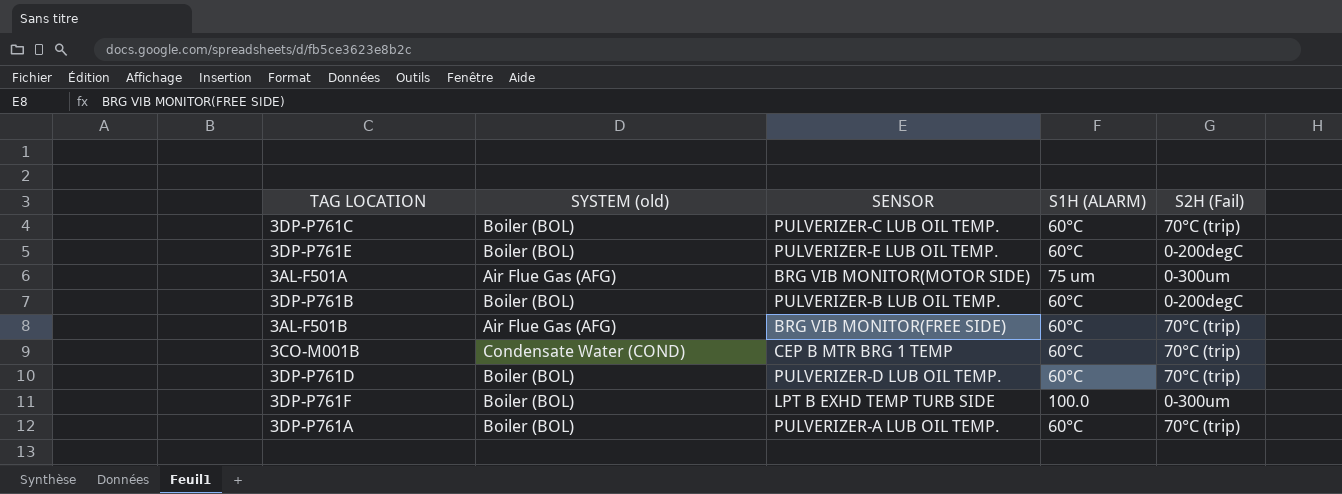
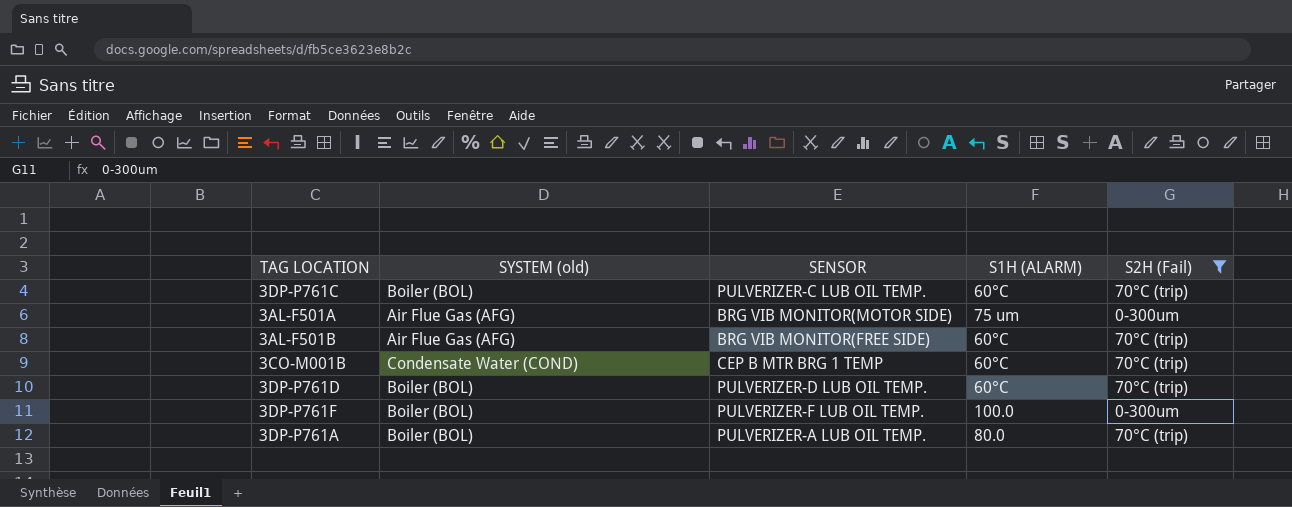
filter: none -> S2H (Fail) != 0-200degC
3DP-P761F | SENSOR: LPT B EXHD TEMP TURB SIDE -> PULVERIZER-F LUB OIL TEMP.
3DP-P761A | S1H (ALARM): 60°C -> 80.0

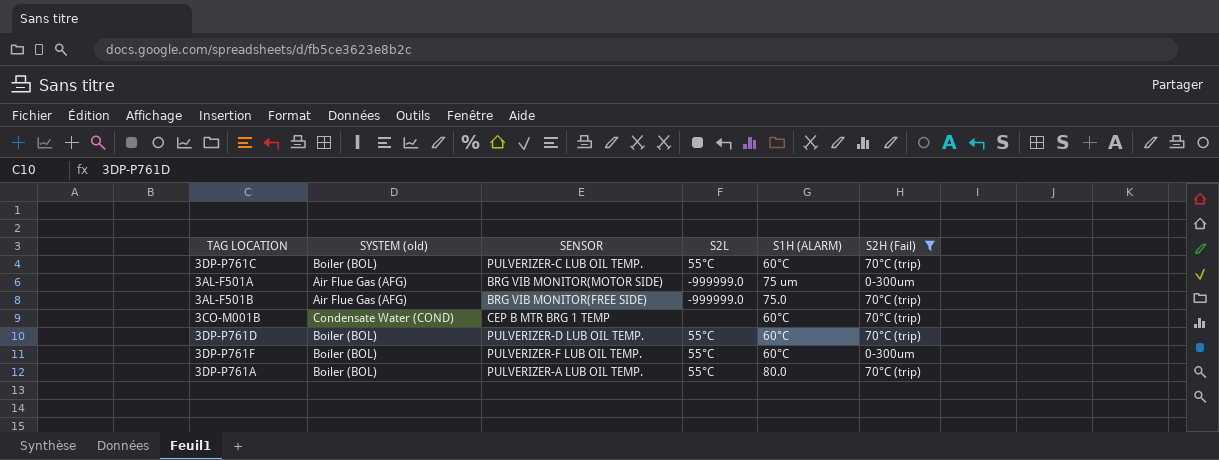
column S2L | position: none -> 4
3AL-F501B | S1H (ALARM): 60°C -> 75.0
3DP-P761F | S1H (ALARM): 100.0 -> 60°C

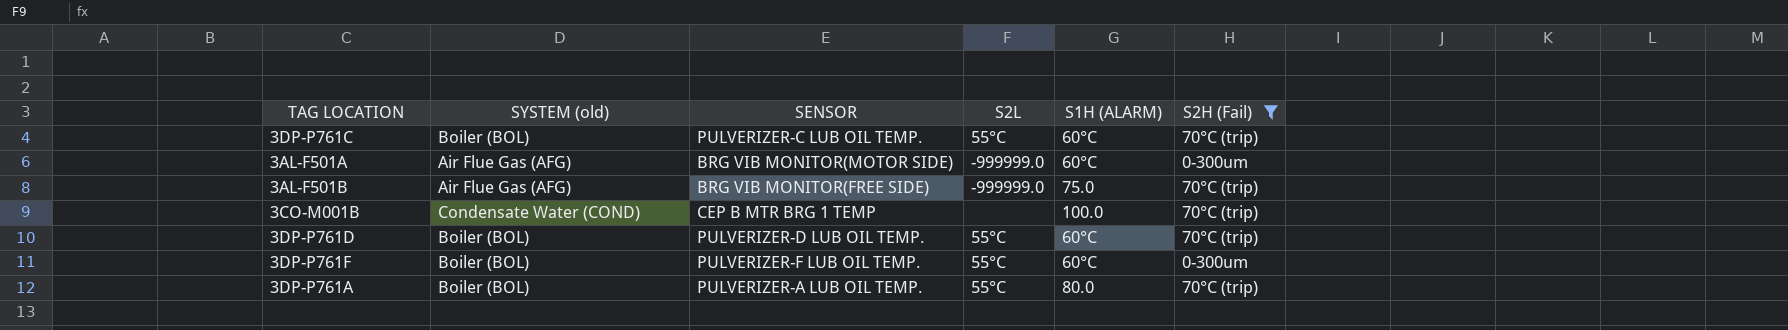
3AL-F501A | S1H (ALARM): 75 um -> 60°C
3CO-M001B | S1H (ALARM): 60°C -> 100.0

